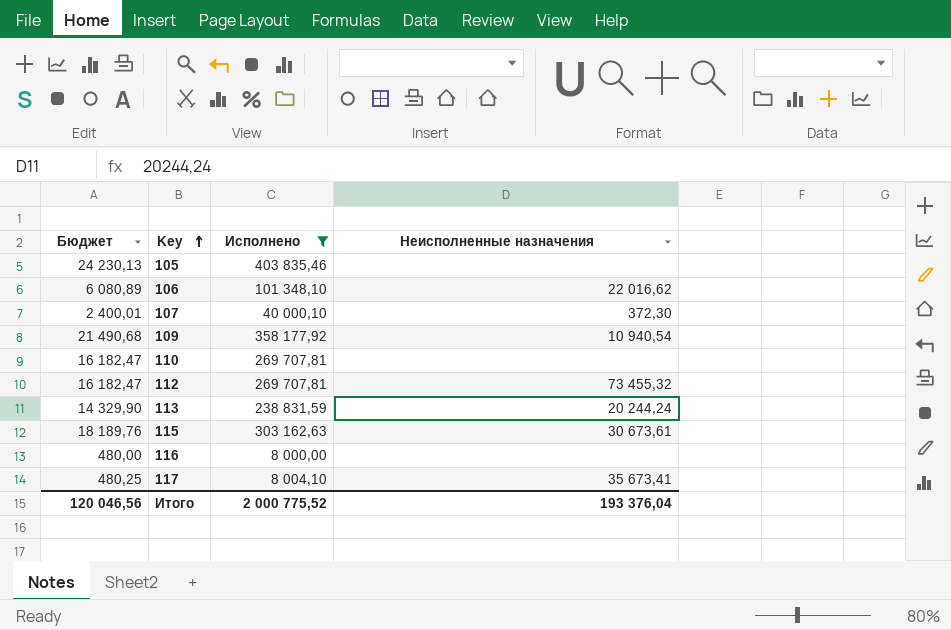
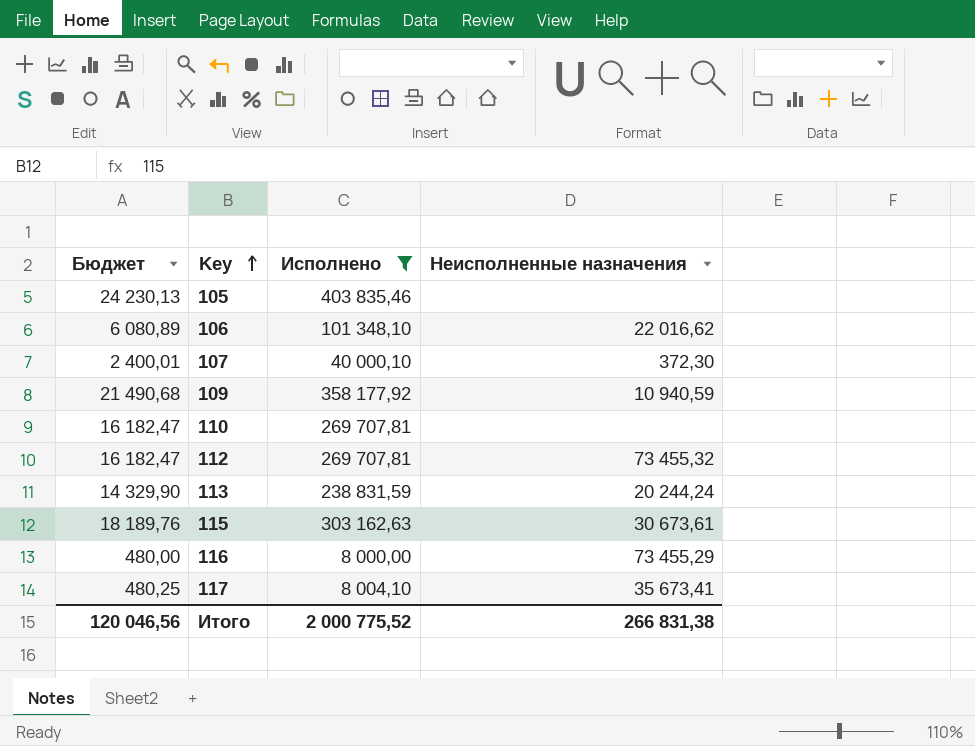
109 | Неисполненные назначения: 10 940,54 -> 10 940,59
116 | Неисполненные назначения: none -> 73 455,29
Итого | Неисполненные назначения: 193 376,04 -> 266 831,38

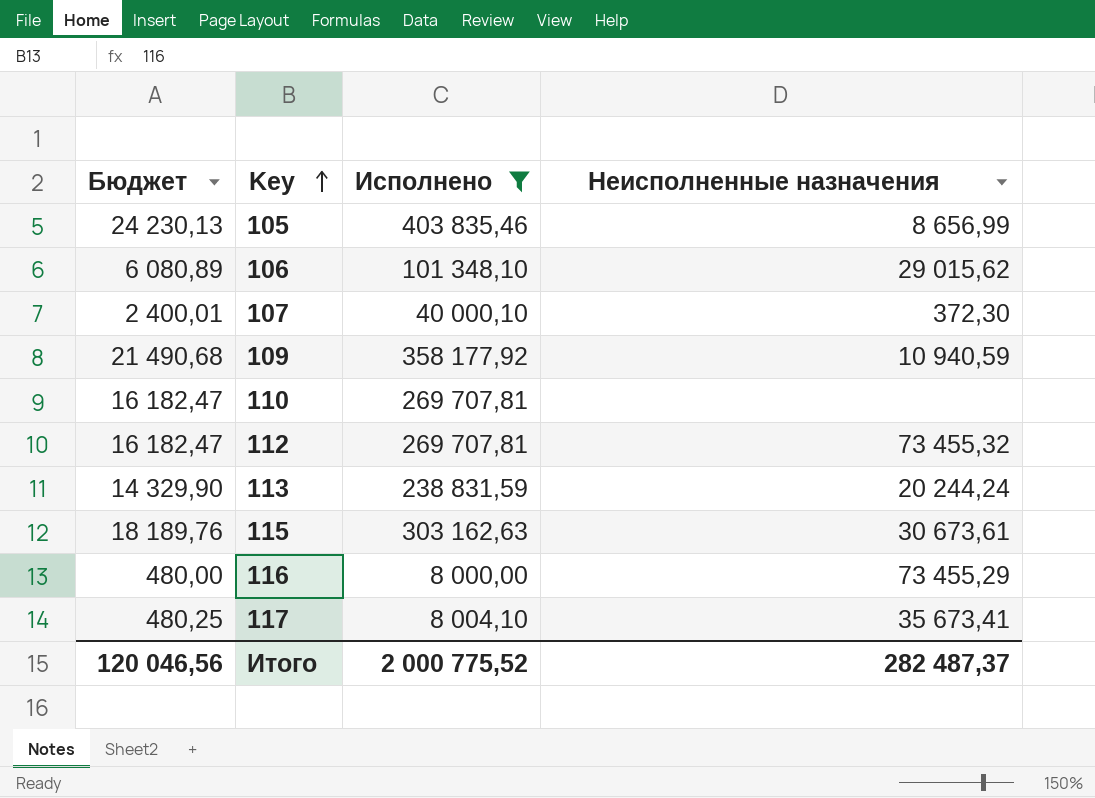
105 | Неисполненные назначения: none -> 8 656,99
106 | Неисполненные назначения: 22 016,62 -> 29 015,62
Итого | Неисполненные назначения: 266 831,38 -> 282 487,37

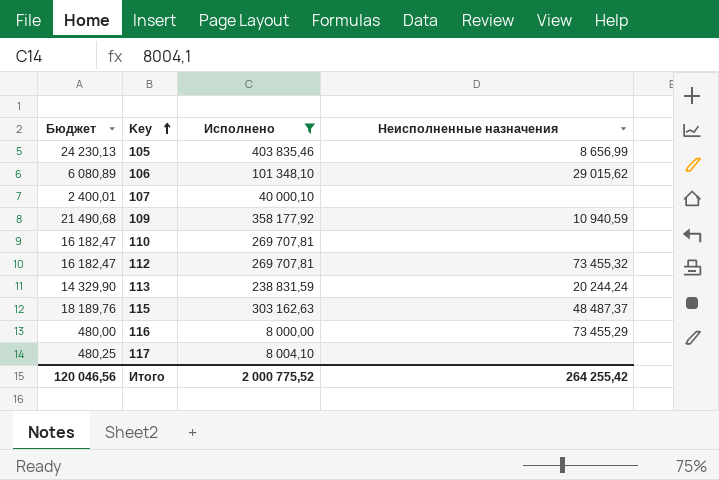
107 | Неисполненные назначения: 372,30 -> none
115 | Неисполненные назначения: 30 673,61 -> 48 487,37
117 | Неисполненные назначения: 35 673,41 -> none
Итого | Неисполненные назначения: 282 487,37 -> 264 255,42

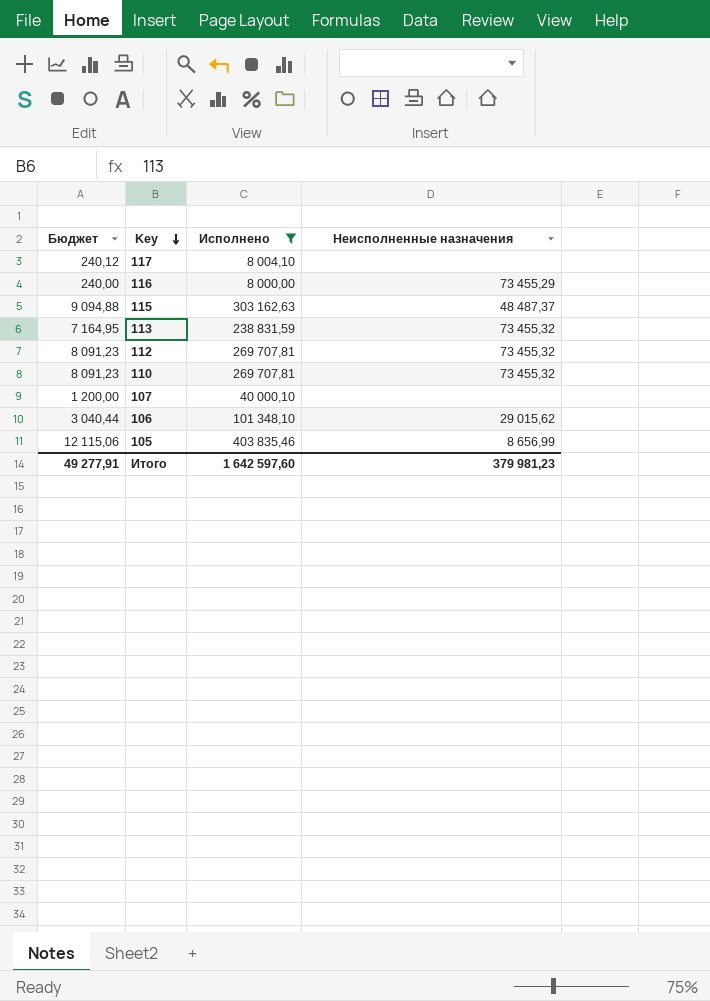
row order: Key ascending -> Key descending
column Бюджет | formula: [Исполнено] * 0,06 -> [Исполнено] * 0,03
row 109: 21 490,68 | 358 177,92 | 10 940,59 -> none
113 | Неисполненные назначения: 20 244,24 -> 73 455,32
110 | Неисполненные назначения: none -> 73 455,32
Итого | Бюджет: 120 046,56 -> 49 277,91
Итого | Исполнено: 2 000 775,52 -> 1 642 597,60
Итого | Неисполненные назначения: 264 255,42 -> 379 981,23

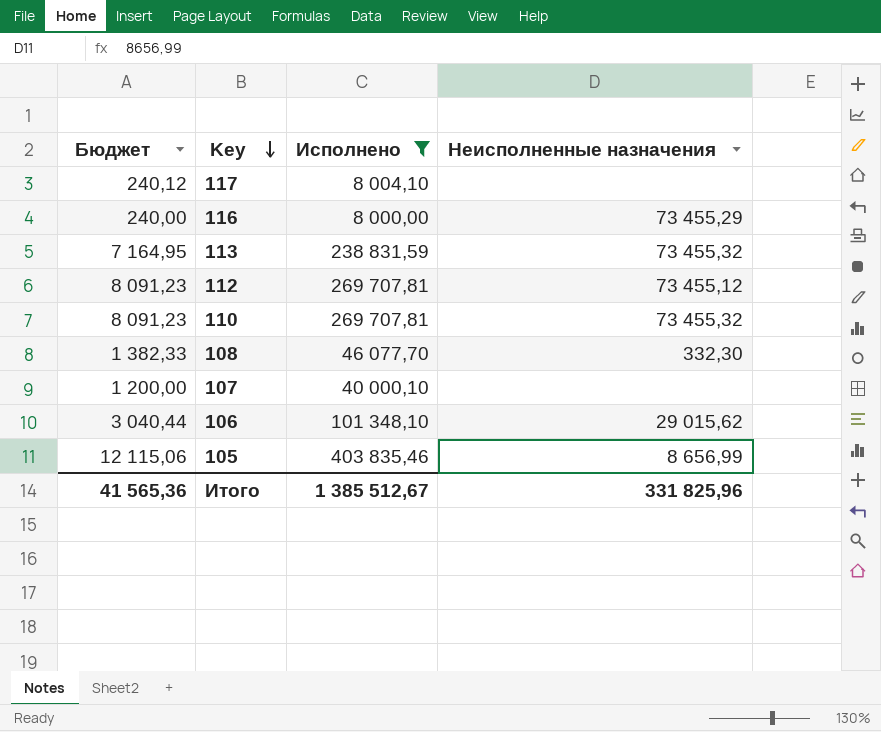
row 115: 9 094,88 | 303 162,63 | 48 487,37 -> none
112 | Неисполненные назначения: 73 455,32 -> 73 455,12
row 108: none -> 1 382,33 | 46 077,70 | 332,30
Итого | Бюджет: 49 277,91 -> 41 565,36
Итого | Исполнено: 1 642 597,60 -> 1 385 512,67
Итого | Неисполненные назначения: 379 981,23 -> 331 825,96

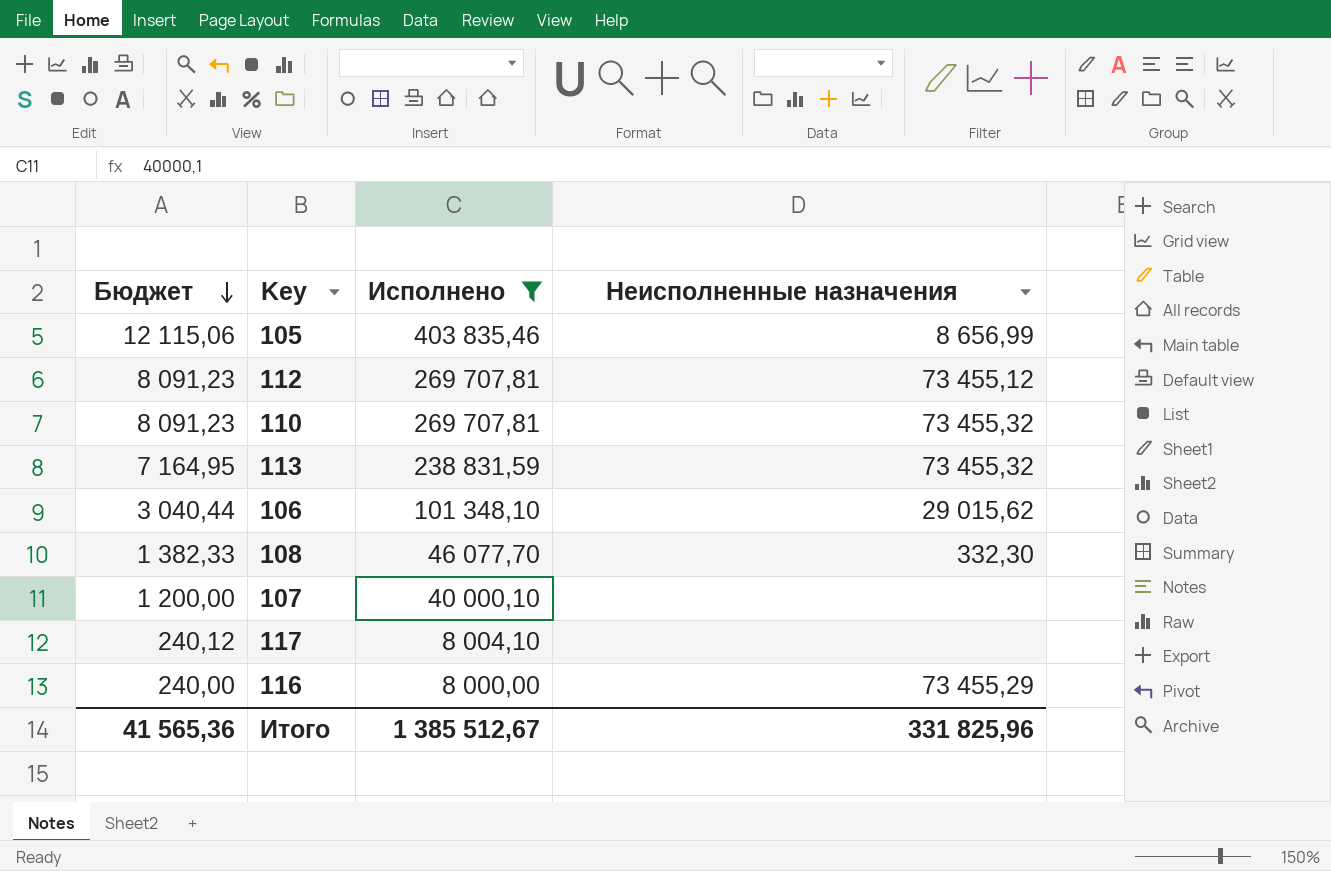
row order: Key descending -> Бюджет descending

